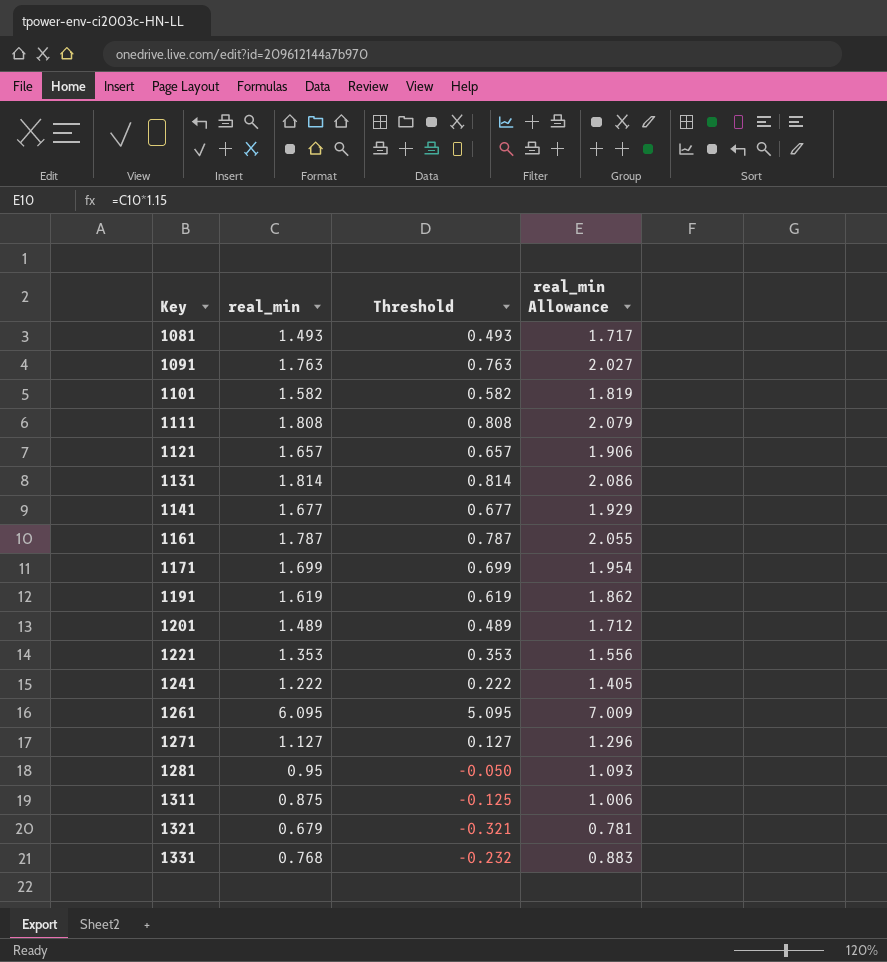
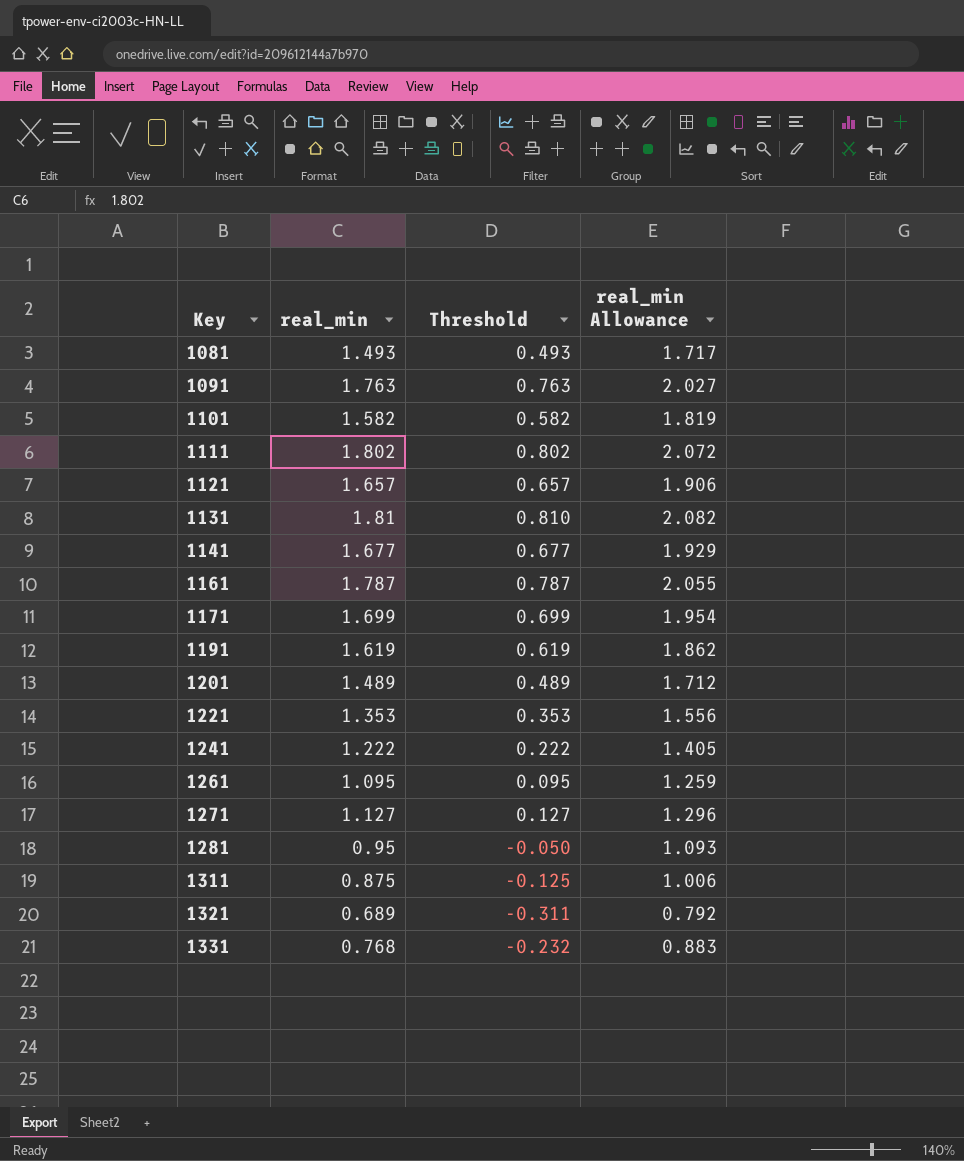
1111 | real_min: 1.808 -> 1.802
1111 | Threshold: 0.808 -> 0.802
1111 | real_min Allowance: 2.079 -> 2.072
1131 | real_min: 1.814 -> 1.81
1131 | Threshold: 0.814 -> 0.810
1131 | real_min Allowance: 2.086 -> 2.082
1261 | real_min: 6.095 -> 1.095
1261 | Threshold: 5.095 -> 0.095
1261 | real_min Allowance: 7.009 -> 1.259
1321 | real_min: 0.679 -> 0.689
1321 | Threshold: -0.321 -> -0.311
1321 | real_min Allowance: 0.781 -> 0.792

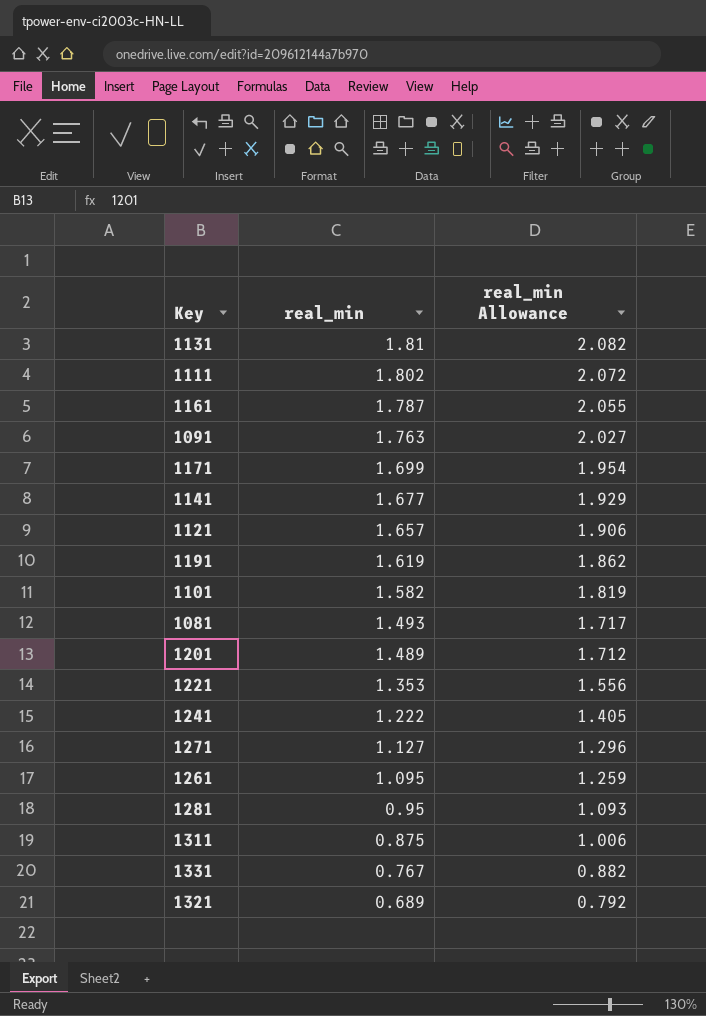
row order: Key ascending -> real_min descending
column Threshold | formula: [real_min] - 1 -> none
1331 | real_min: 0.768 -> 0.767
1331 | real_min Allowance: 0.883 -> 0.882

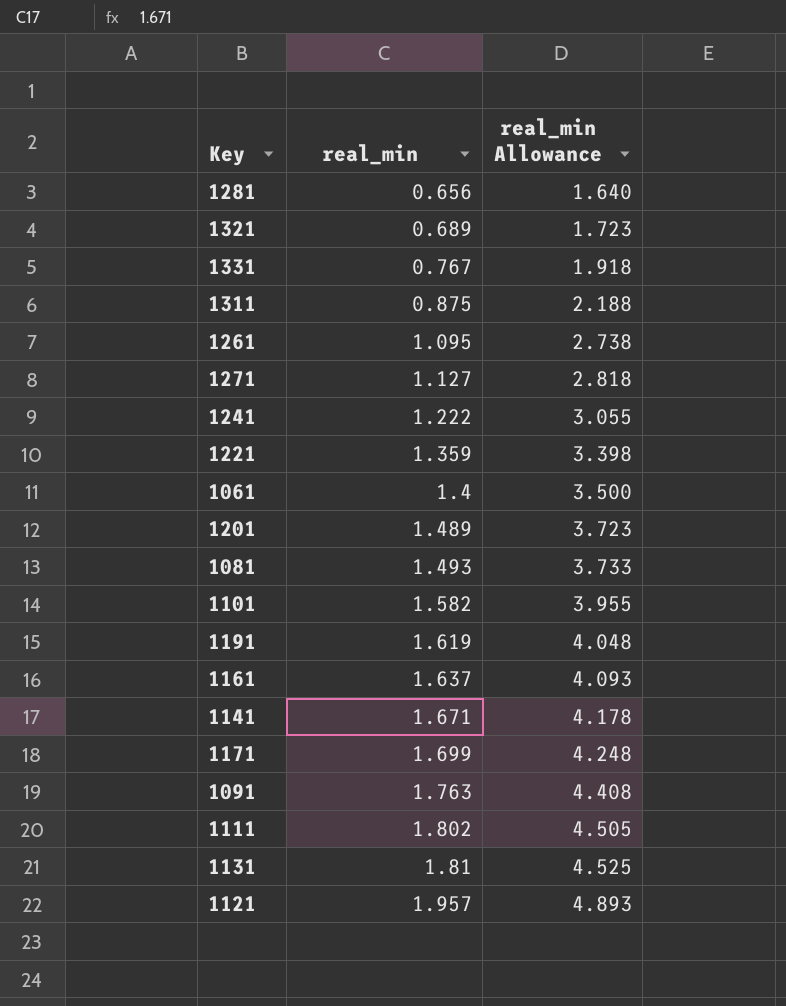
row order: real_min descending -> real_min ascending
column real_min Allowance | formula: [real_min] * 1.15 -> [real_min] * 2.5
1281 | real_min: 0.95 -> 0.656
1221 | real_min: 1.353 -> 1.359
row 1061: none -> 1.4 | 3.500
1161 | real_min: 1.787 -> 1.637
1141 | real_min: 1.677 -> 1.671
1121 | real_min: 1.657 -> 1.957

